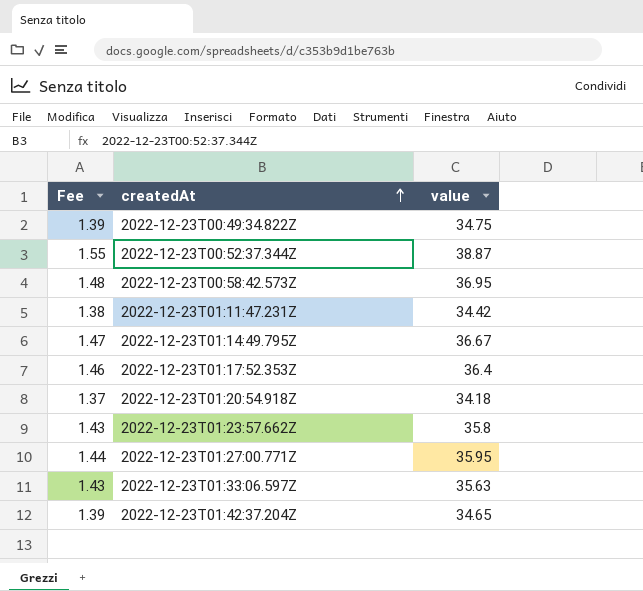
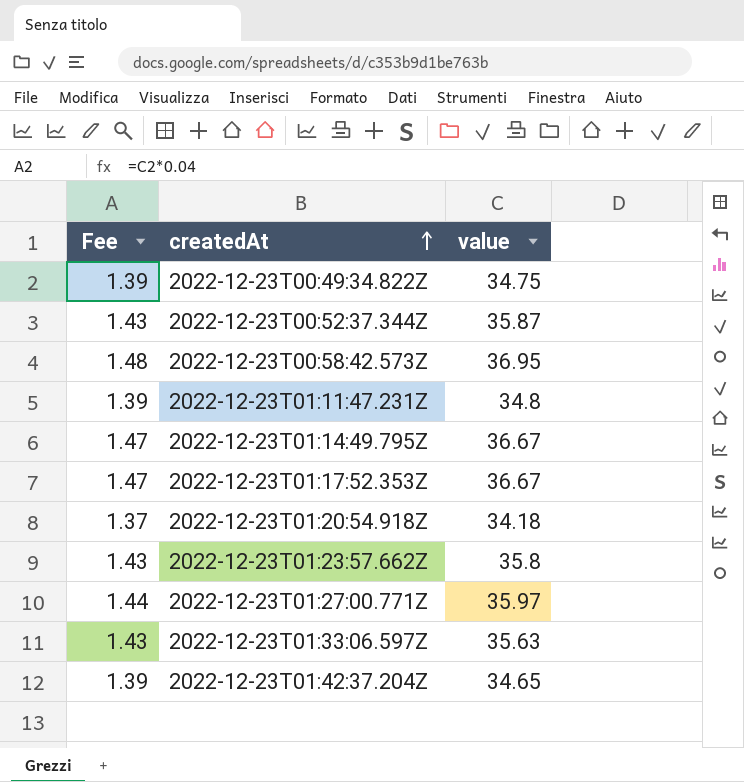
2022-12-23T00:52:37.344Z | Fee: 1.55 -> 1.43
2022-12-23T00:52:37.344Z | value: 38.87 -> 35.87
2022-12-23T01:11:47.231Z | Fee: 1.38 -> 1.39
2022-12-23T01:11:47.231Z | value: 34.42 -> 34.8
2022-12-23T01:17:52.353Z | Fee: 1.46 -> 1.47
2022-12-23T01:17:52.353Z | value: 36.4 -> 36.67
2022-12-23T01:27:00.771Z | value: 35.95 -> 35.97

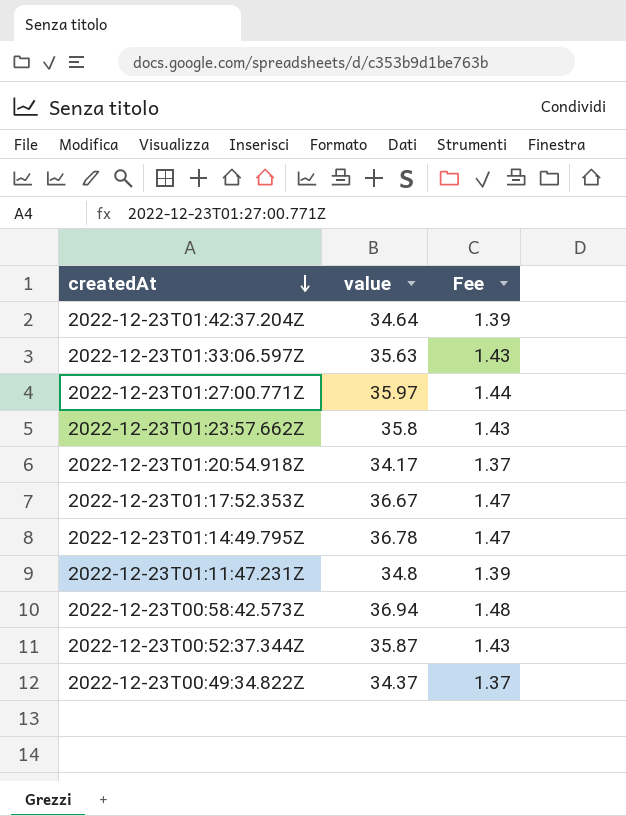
row order: createdAt ascending -> createdAt descending
column Fee | position: 1 -> 3
2022-12-23T01:42:37.204Z | value: 34.65 -> 34.64
2022-12-23T01:20:54.918Z | value: 34.18 -> 34.17
2022-12-23T01:14:49.795Z | value: 36.67 -> 36.78
2022-12-23T00:58:42.573Z | value: 36.95 -> 36.94
2022-12-23T00:49:34.822Z | value: 34.75 -> 34.37
2022-12-23T00:49:34.822Z | Fee: 1.39 -> 1.37

